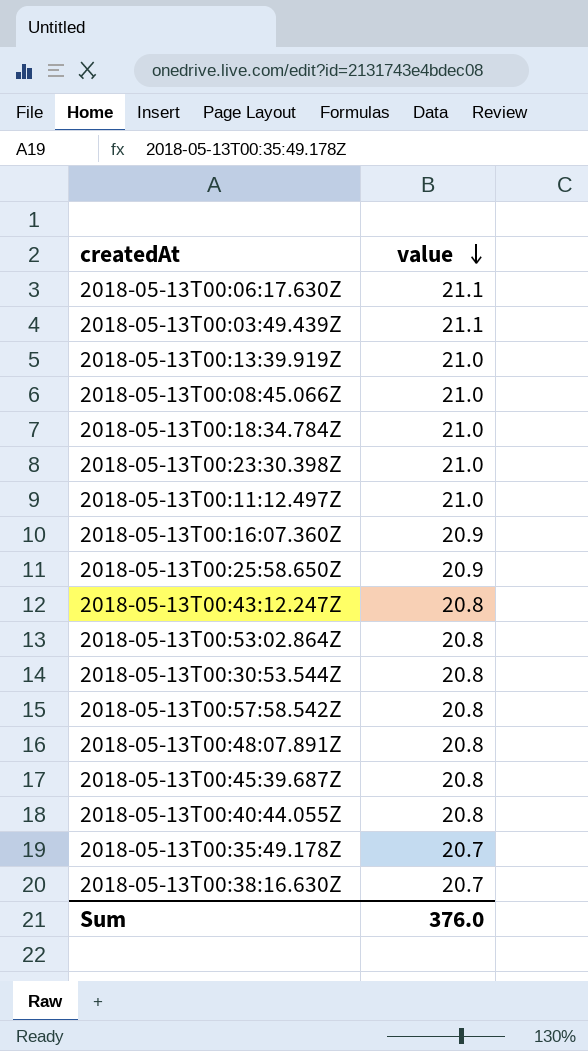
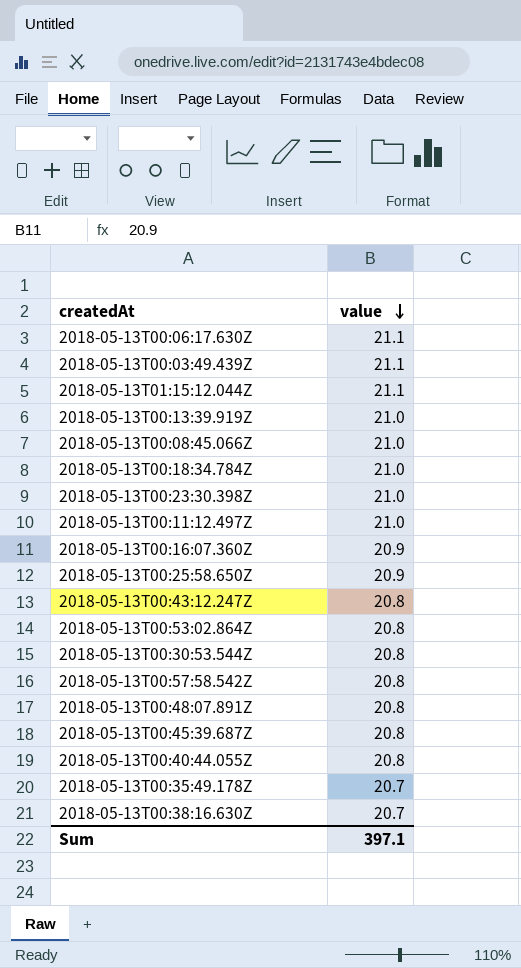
row 2018-05-13T01:15:12.044Z: none -> 21.1
Sum | value: 376.0 -> 397.1

